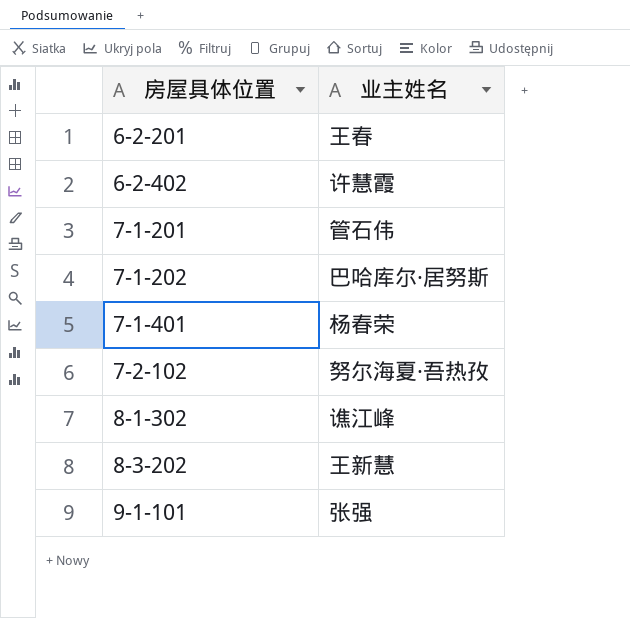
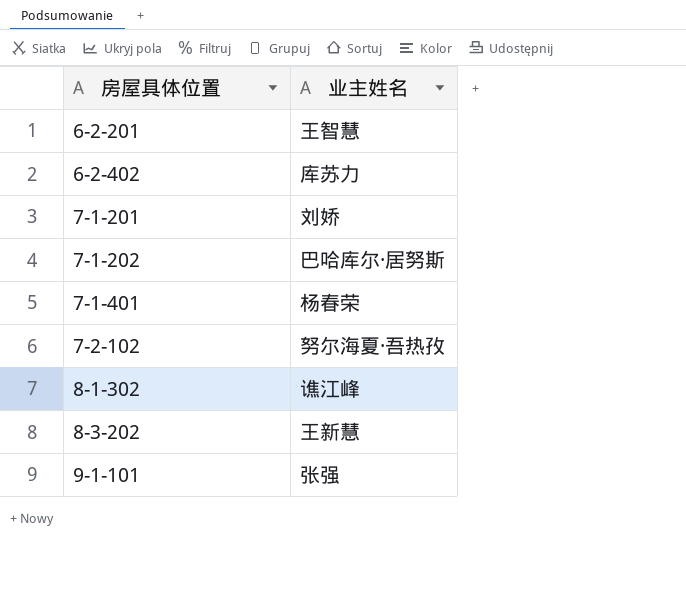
6-2-201 | 业主姓名: 王春 -> 王智慧
6-2-402 | 业主姓名: 许慧霞 -> 库苏力
7-1-201 | 业主姓名: 管石伟 -> 刘娇

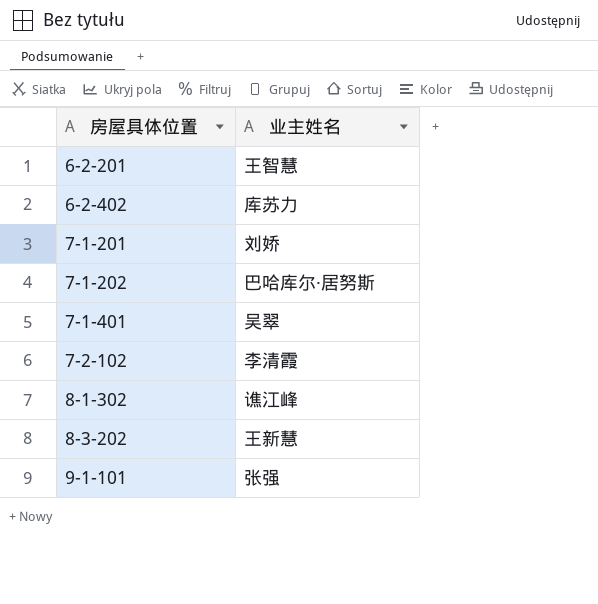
7-1-401 | 业主姓名: 杨春荣 -> 吴翠
7-2-102 | 业主姓名: 努尔海夏·吾热孜 -> 李清霞

